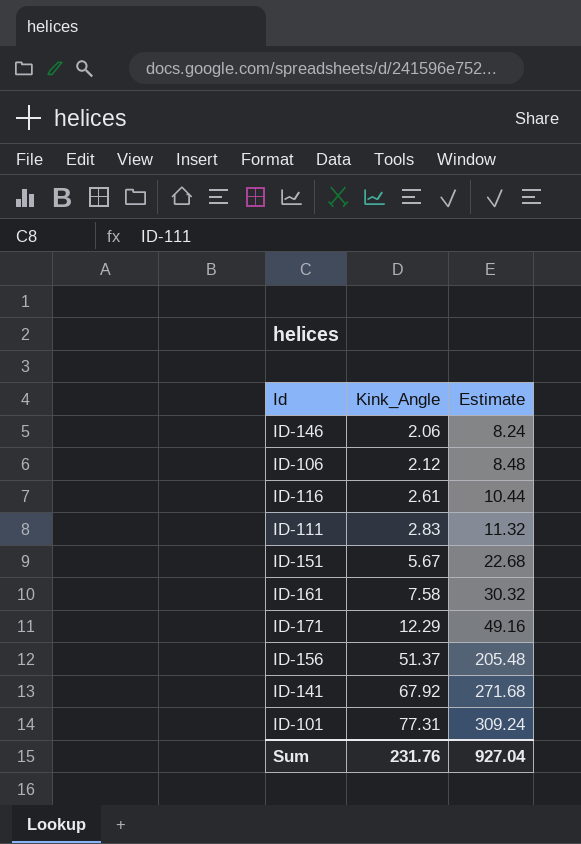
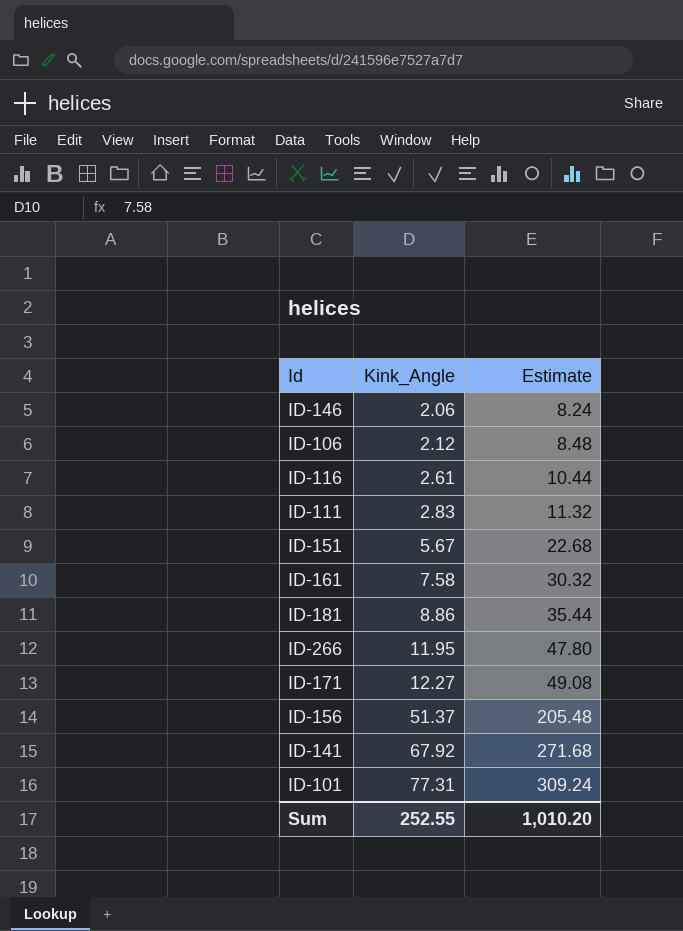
row ID-181: none -> 8.86 | 35.44
row ID-266: none -> 11.95 | 47.80
ID-171 | Kink_Angle: 12.29 -> 12.27
ID-171 | Estimate: 49.16 -> 49.08
Sum | Kink_Angle: 231.76 -> 252.55
Sum | Estimate: 927.04 -> 1,010.20

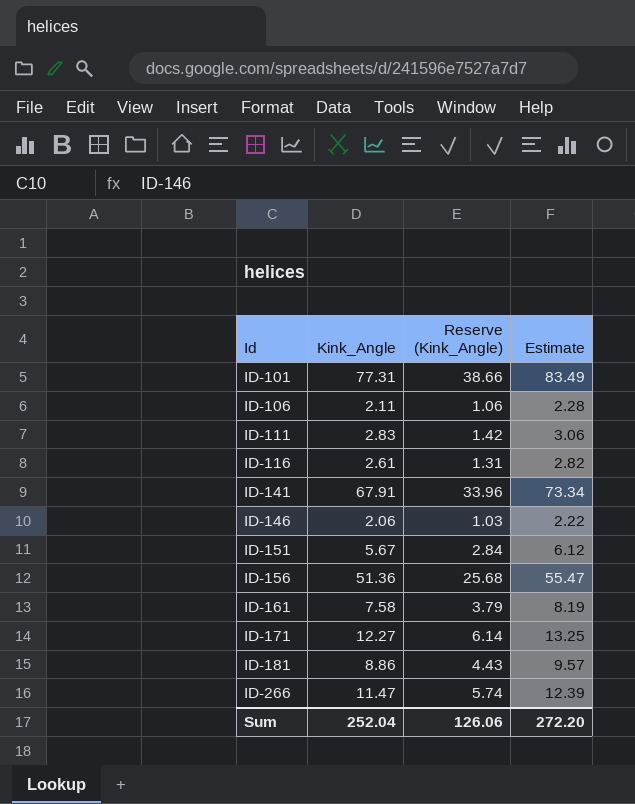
row order: Kink_Angle ascending -> Id ascending
column Reserve (Kink_Angle) | formula: none -> [Kink_Angle] * 0.5
column Estimate | formula: [Kink_Angle] * 4 -> [Kink_Angle] * 1.08
ID-106 | Kink_Angle: 2.12 -> 2.11
ID-141 | Kink_Angle: 67.92 -> 67.91
ID-156 | Kink_Angle: 51.37 -> 51.36
ID-266 | Kink_Angle: 11.95 -> 11.47
Sum | Kink_Angle: 252.55 -> 252.04
Sum | Estimate: 1,010.20 -> 272.20

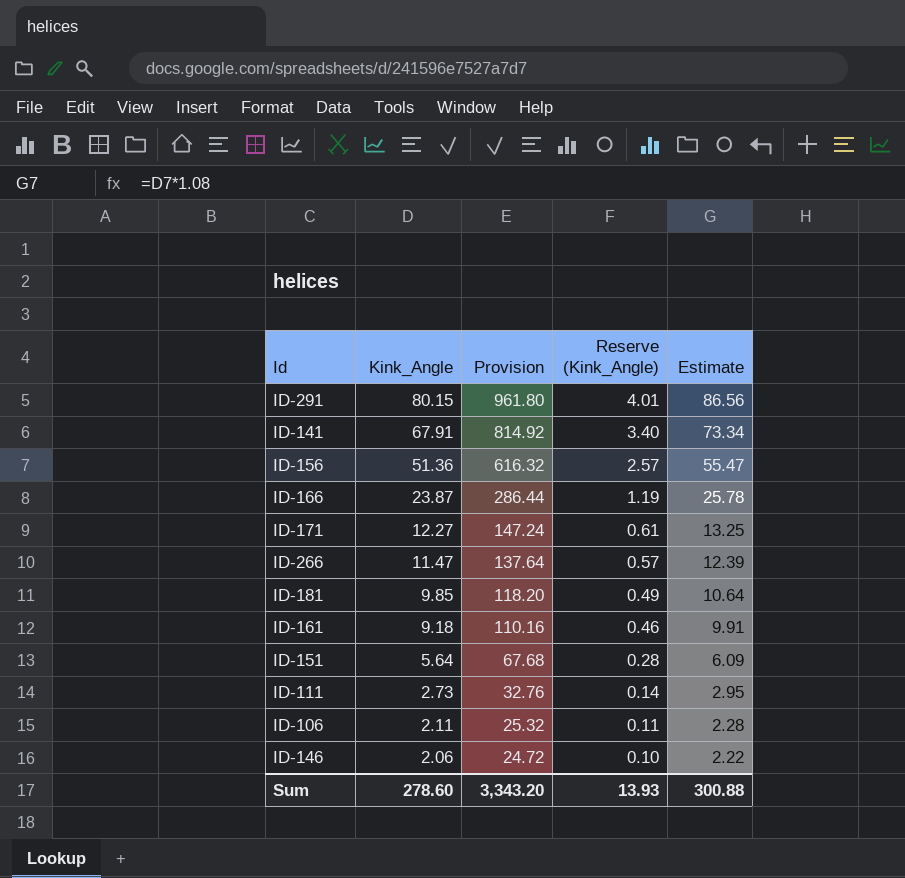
row order: Id ascending -> Kink_Angle descending
column Provision | formula: none -> [Kink_Angle] * 12
column Reserve (Kink_Angle) | formula: [Kink_Angle] * 0.5 -> [Kink_Angle] * 0.05
row ID-101: 77.31 | 38.66 | 83.49 -> none
row ID-116: 2.61 | 1.31 | 2.82 -> none
row ID-291: none -> 80.15 | 961.80 | 4.01 | 86.56
row ID-166: none -> 23.87 | 286.44 | 1.19 | 25.78
ID-181 | Kink_Angle: 8.86 -> 9.85
ID-181 | Estimate: 9.57 -> 10.64
ID-161 | Kink_Angle: 7.58 -> 9.18
ID-161 | Estimate: 8.19 -> 9.91
ID-151 | Kink_Angle: 5.67 -> 5.64
ID-151 | Estimate: 6.12 -> 6.09
ID-111 | Kink_Angle: 2.83 -> 2.73
ID-111 | Estimate: 3.06 -> 2.95
Sum | Kink_Angle: 252.04 -> 278.60
Sum | Reserve (Kink_Angle): 126.06 -> 13.93
Sum | Estimate: 272.20 -> 300.88

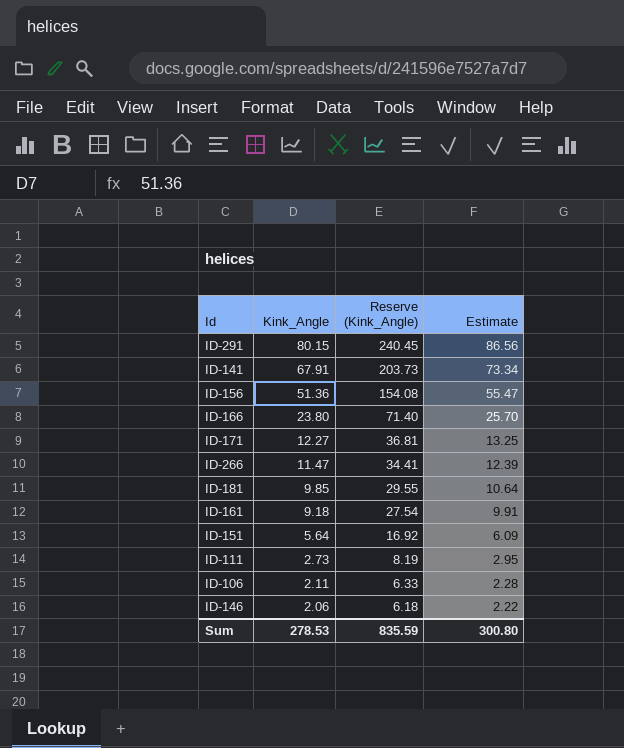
column Provision | formula: [Kink_Angle] * 12 -> none
column Reserve (Kink_Angle) | formula: [Kink_Angle] * 0.05 -> [Kink_Angle] * 3
ID-166 | Kink_Angle: 23.87 -> 23.80
ID-166 | Estimate: 25.78 -> 25.70
Sum | Kink_Angle: 278.60 -> 278.53
Sum | Reserve (Kink_Angle): 13.93 -> 835.59
Sum | Estimate: 300.88 -> 300.80

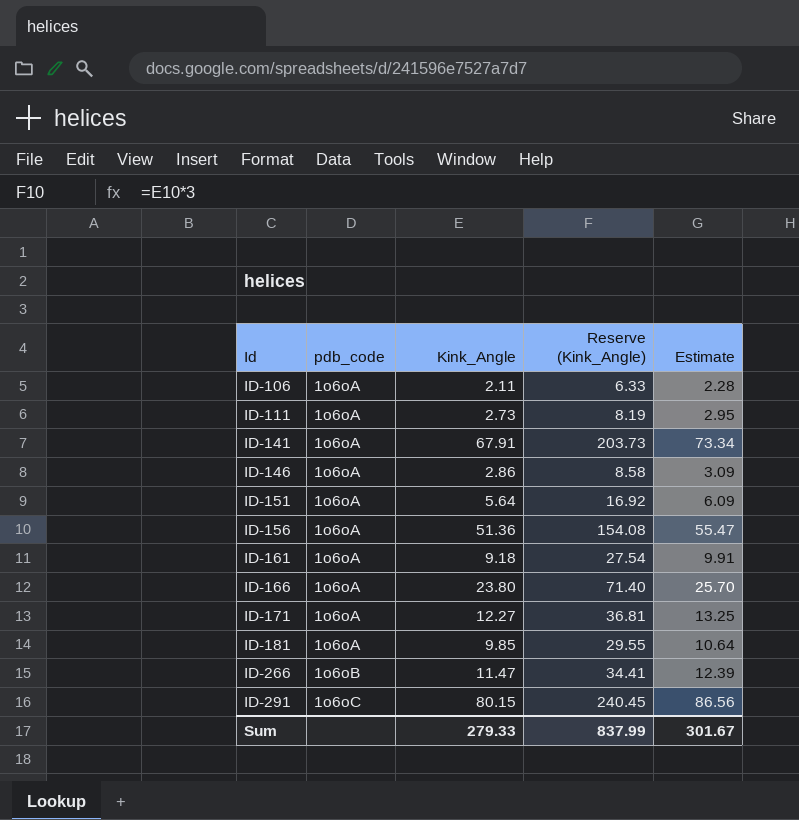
row order: Kink_Angle descending -> Id ascending
column pdb_code | position: none -> 2
ID-146 | Kink_Angle: 2.06 -> 2.86
ID-146 | Reserve (Kink_Angle): 6.18 -> 8.58
ID-146 | Estimate: 2.22 -> 3.09
Sum | Kink_Angle: 278.53 -> 279.33
Sum | Reserve (Kink_Angle): 835.59 -> 837.99
Sum | Estimate: 300.80 -> 301.67

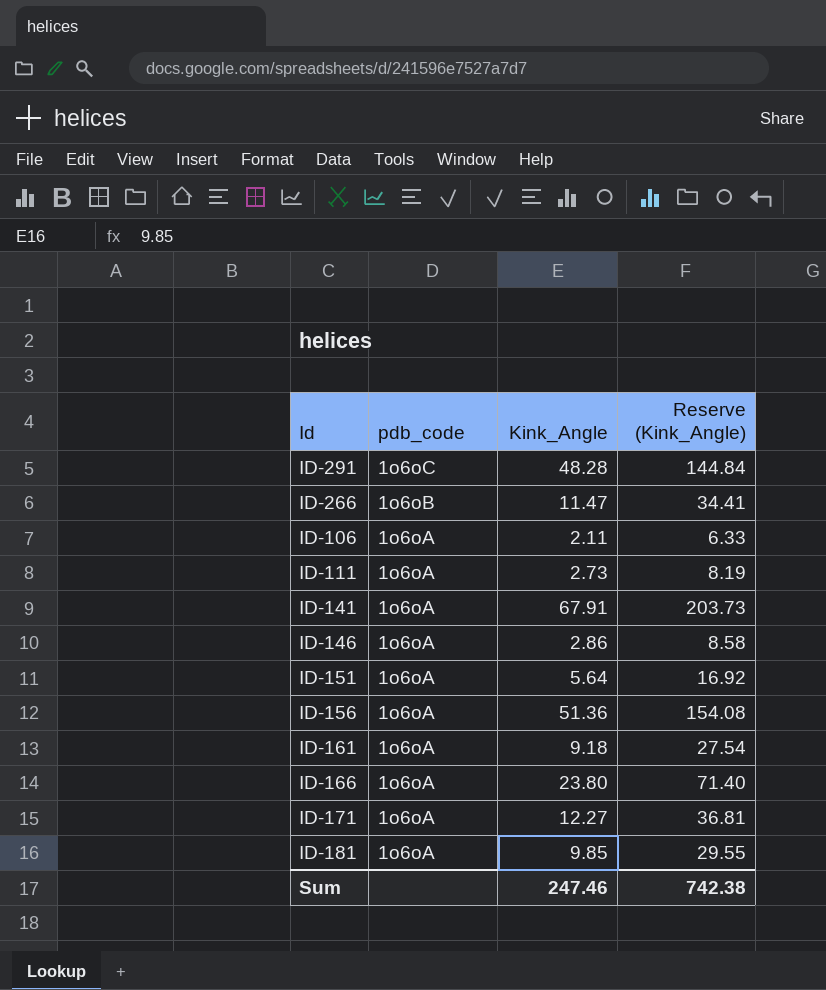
row order: Id ascending -> pdb_code descending
column Estimate | formula: [Kink_Angle] * 1.08 -> none
ID-291 | Kink_Angle: 80.15 -> 48.28
ID-291 | Reserve (Kink_Angle): 240.45 -> 144.84
Sum | Kink_Angle: 279.33 -> 247.46
Sum | Reserve (Kink_Angle): 837.99 -> 742.38

